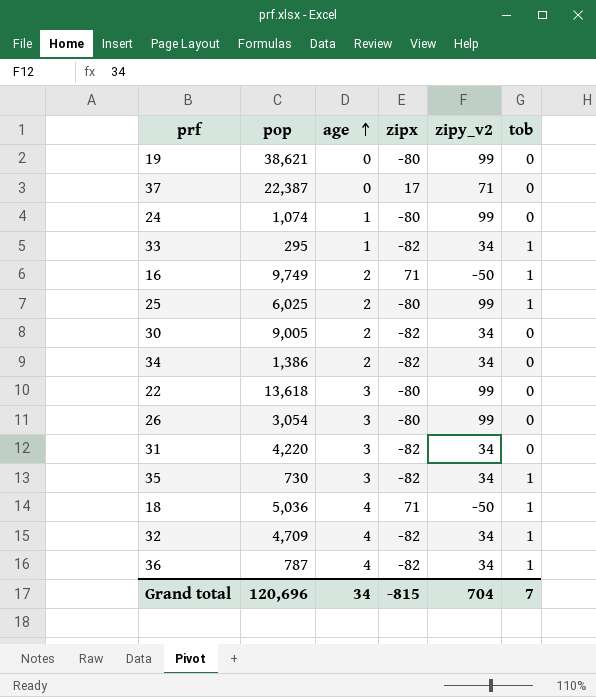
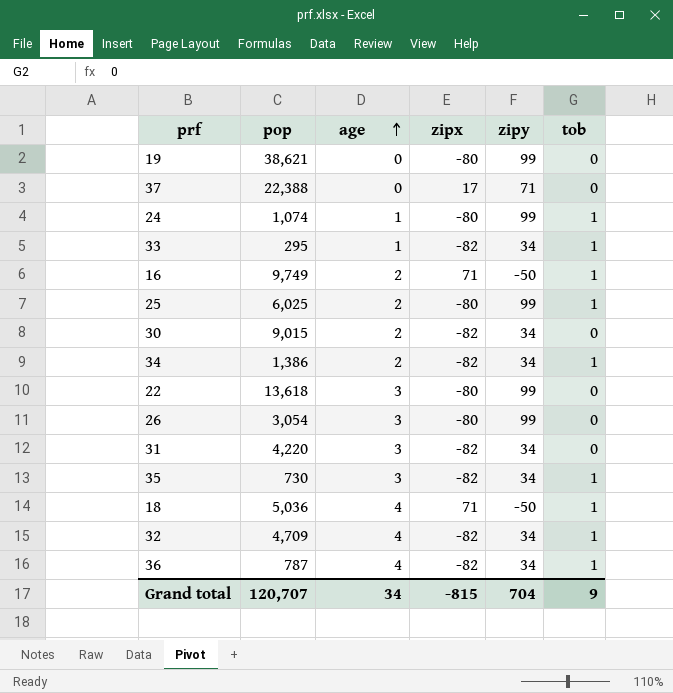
column name: zipy_v2 -> zipy
37 | pop: 22,387 -> 22,388
24 | tob: 0 -> 1
30 | pop: 9,005 -> 9,015
34 | tob: 0 -> 1
Grand total | pop: 120,696 -> 120,707
Grand total | tob: 7 -> 9

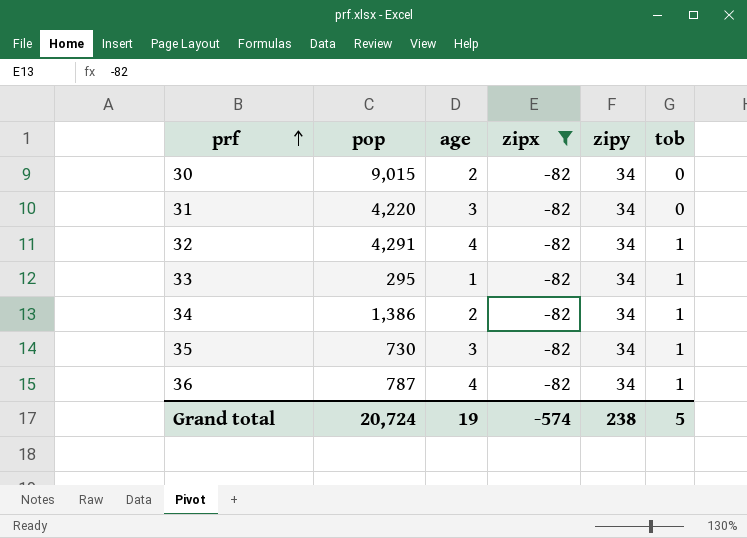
filter: none -> zipx = -82
row order: age ascending -> prf ascending
32 | pop: 4,709 -> 4,291
Grand total | pop: 120,707 -> 20,724
Grand total | age: 34 -> 19
Grand total | zipx: -815 -> -574
Grand total | zipy: 704 -> 238
Grand total | tob: 9 -> 5

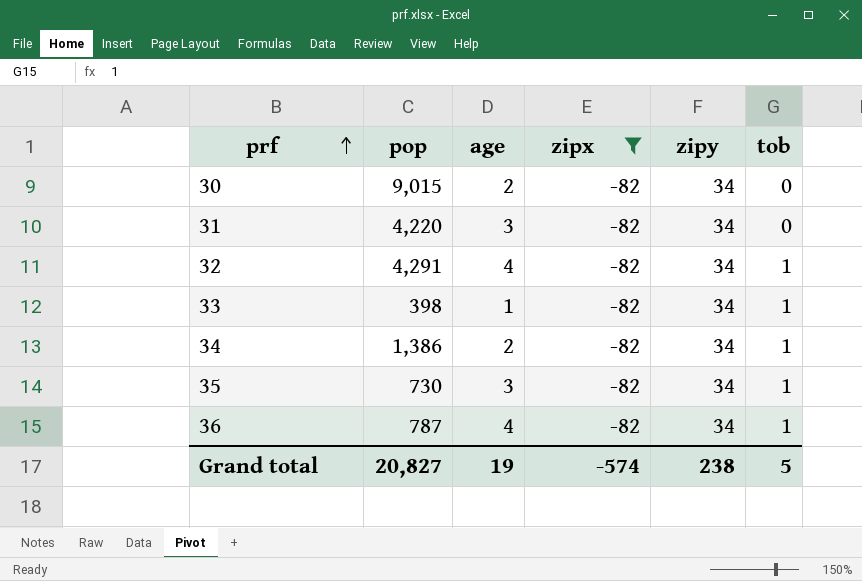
33 | pop: 295 -> 398
Grand total | pop: 20,724 -> 20,827

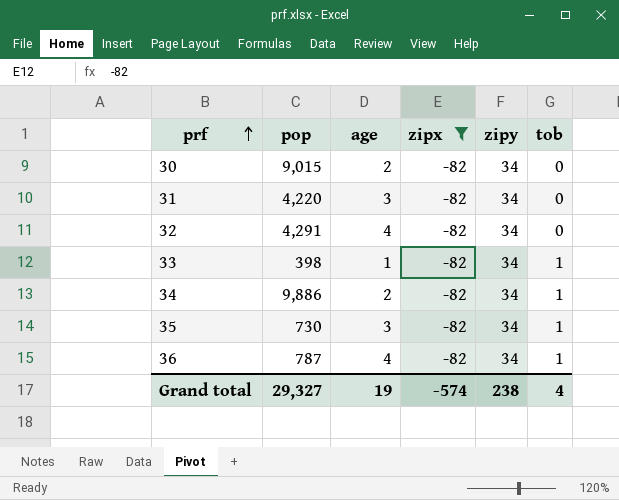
32 | tob: 1 -> 0
34 | pop: 1,386 -> 9,886
Grand total | pop: 20,827 -> 29,327
Grand total | tob: 5 -> 4

